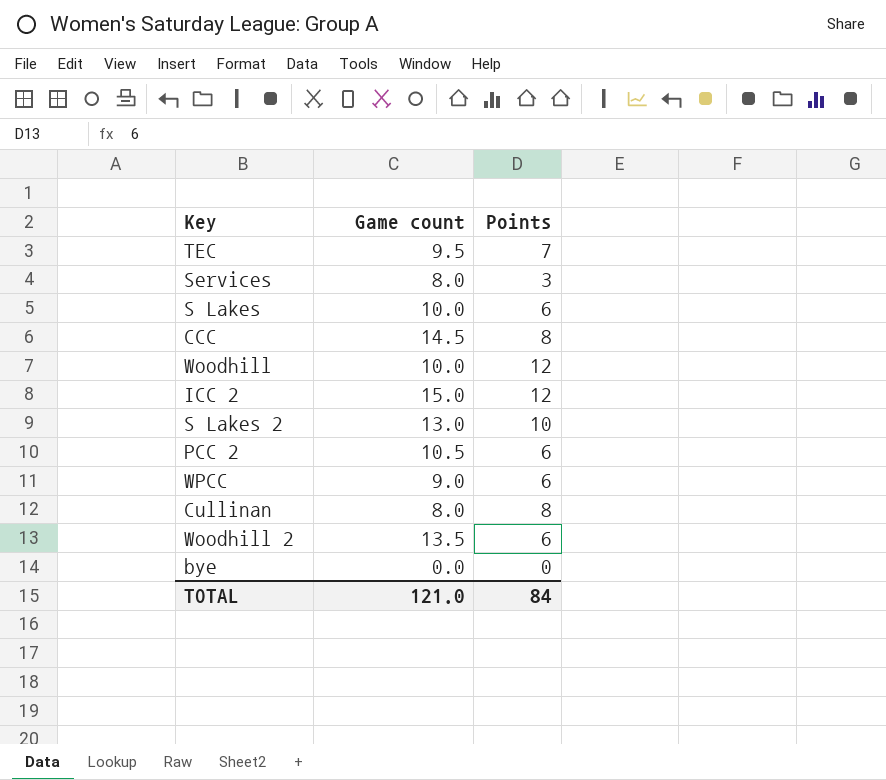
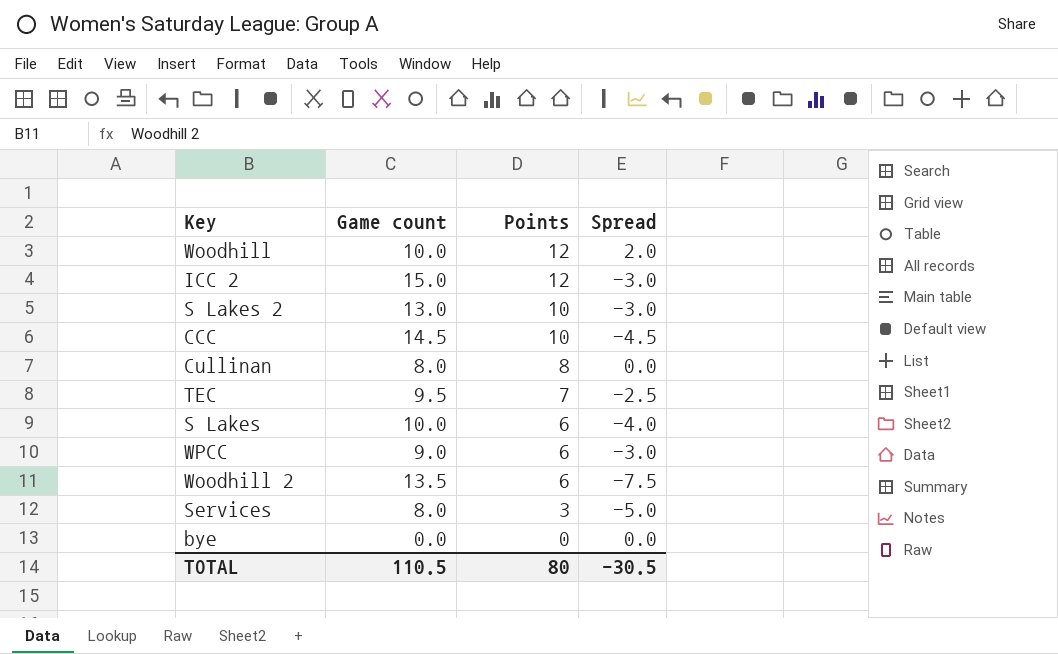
row order: none -> Points descending
column Spread | formula: none -> [Points] - [Game count]
row PCC 2: 10.5 | 6 -> none
CCC | Points: 8 -> 10
TOTAL | Game count: 121.0 -> 110.5
TOTAL | Points: 84 -> 80

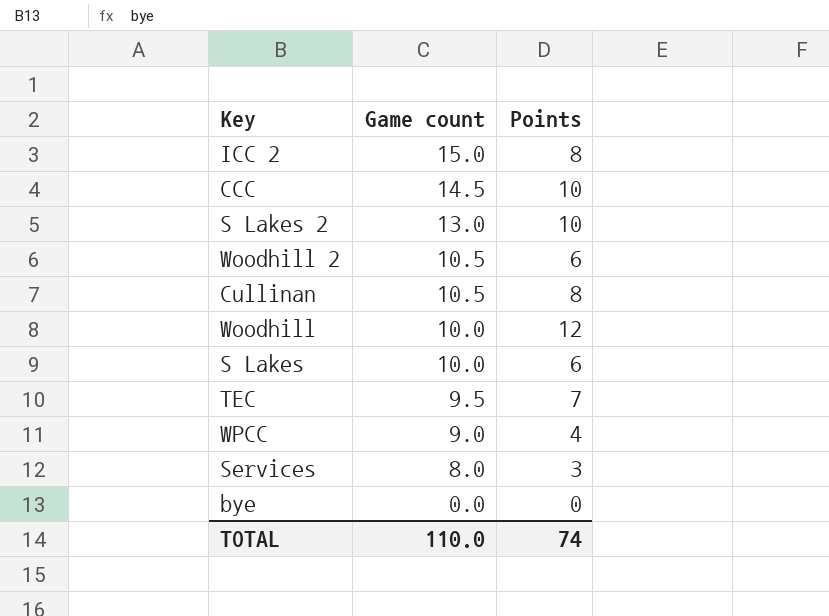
row order: Points descending -> Game count descending
column Spread | formula: [Points] - [Game count] -> none
ICC 2 | Points: 12 -> 8
Woodhill 2 | Game count: 13.5 -> 10.5
Cullinan | Game count: 8.0 -> 10.5
WPCC | Points: 6 -> 4
TOTAL | Game count: 110.5 -> 110.0
TOTAL | Points: 80 -> 74

